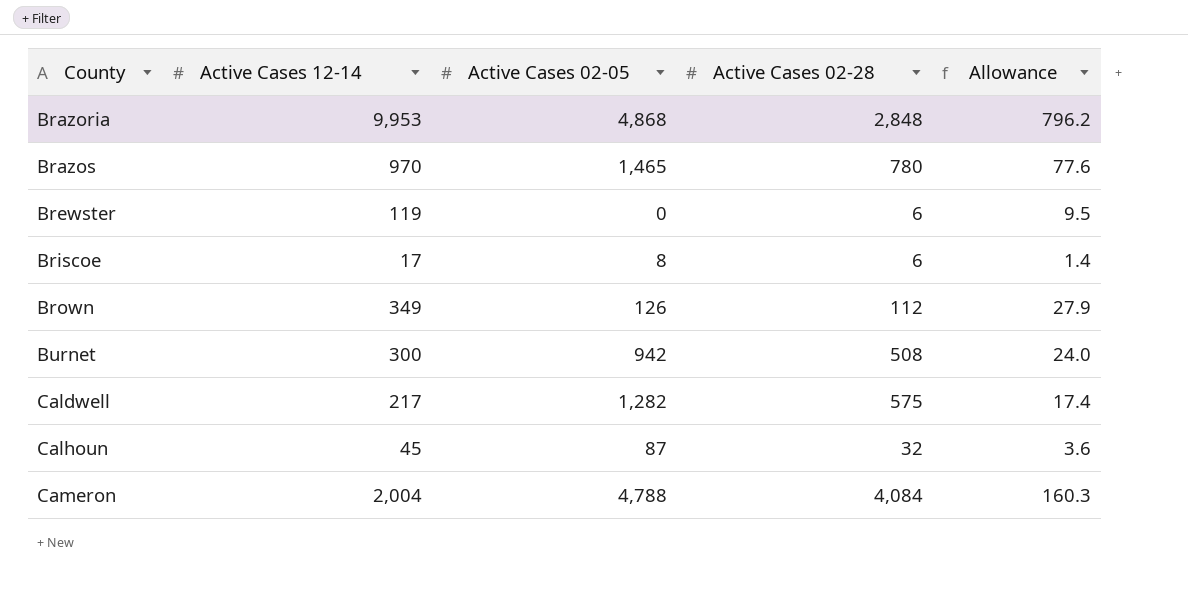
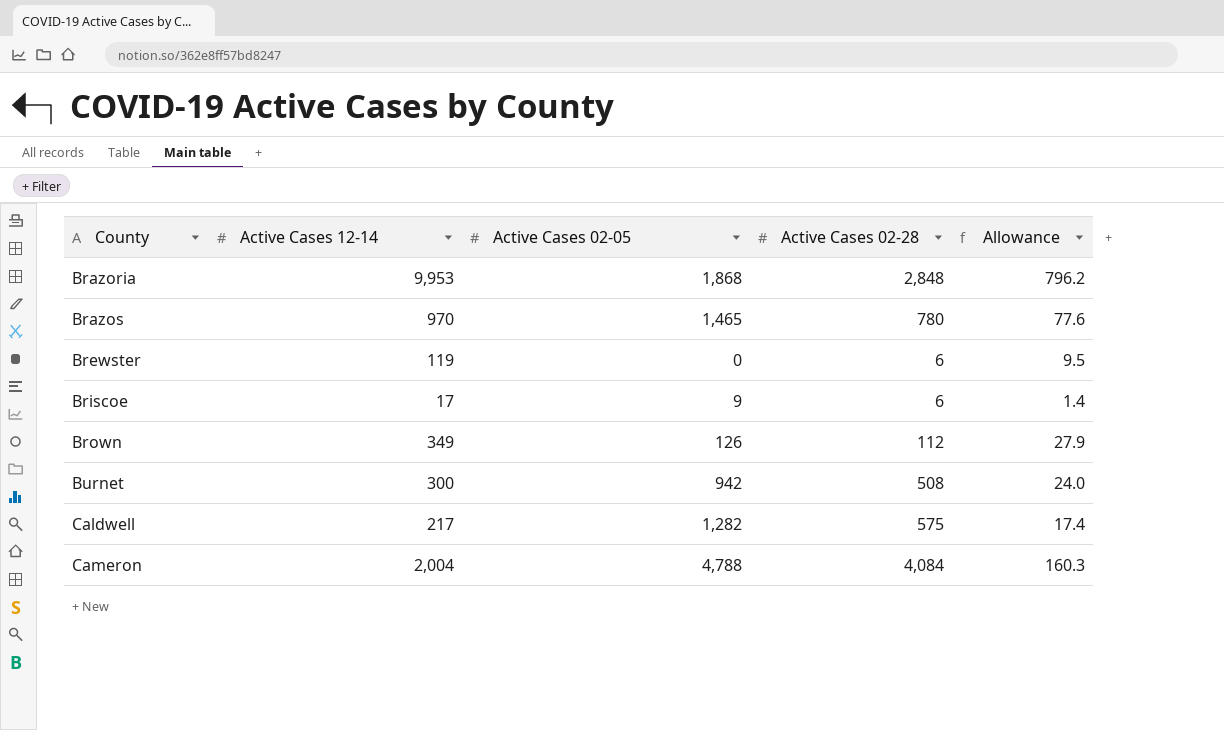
row Calhoun: 45 | 87 | 32 | 3.6 -> none
Brazoria | Active Cases 02-05: 4,868 -> 1,868
Briscoe | Active Cases 02-05: 8 -> 9

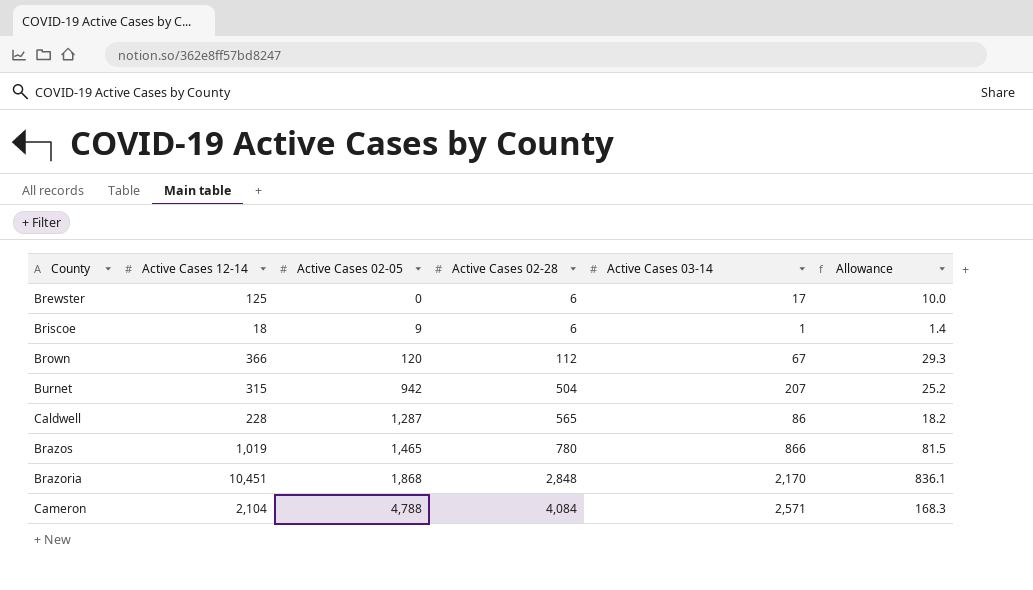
row order: County ascending -> Active Cases 02-05 ascending
column Active Cases 03-14 | position: none -> 5
Brewster | Active Cases 12-14: 119 -> 125
Brewster | Allowance: 9.5 -> 10.0
Briscoe | Active Cases 12-14: 17 -> 18
Brown | Active Cases 12-14: 349 -> 366
Brown | Active Cases 02-05: 126 -> 120
Brown | Allowance: 27.9 -> 29.3
Burnet | Active Cases 12-14: 300 -> 315
Burnet | Active Cases 02-28: 508 -> 504
Burnet | Allowance: 24.0 -> 25.2
Caldwell | Active Cases 12-14: 217 -> 228
Caldwell | Active Cases 02-05: 1,282 -> 1,287
Caldwell | Active Cases 02-28: 575 -> 565
Caldwell | Allowance: 17.4 -> 18.2
Brazos | Active Cases 12-14: 970 -> 1,019
Brazos | Allowance: 77.6 -> 81.5
Brazoria | Active Cases 12-14: 9,953 -> 10,451
Brazoria | Allowance: 796.2 -> 836.1
Cameron | Active Cases 12-14: 2,004 -> 2,104
Cameron | Allowance: 160.3 -> 168.3

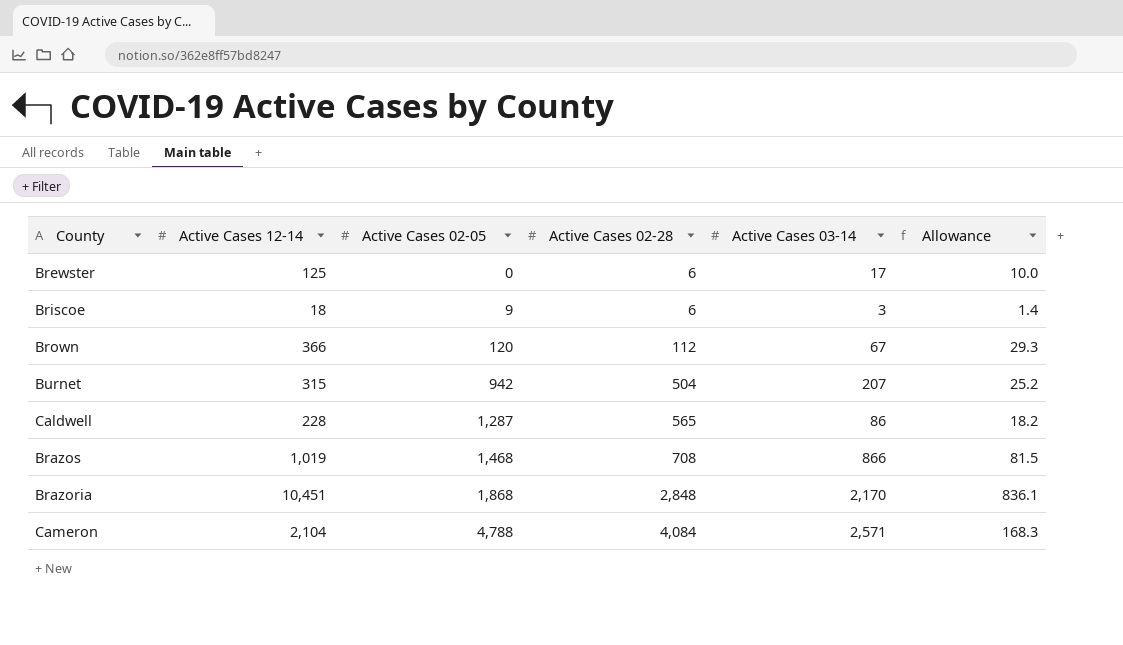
Briscoe | Active Cases 03-14: 1 -> 3
Brazos | Active Cases 02-05: 1,465 -> 1,468
Brazos | Active Cases 02-28: 780 -> 708

